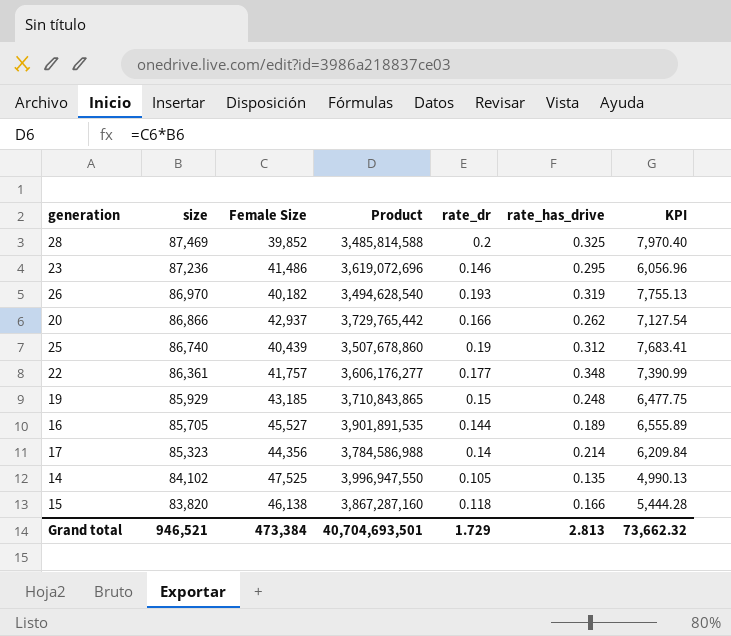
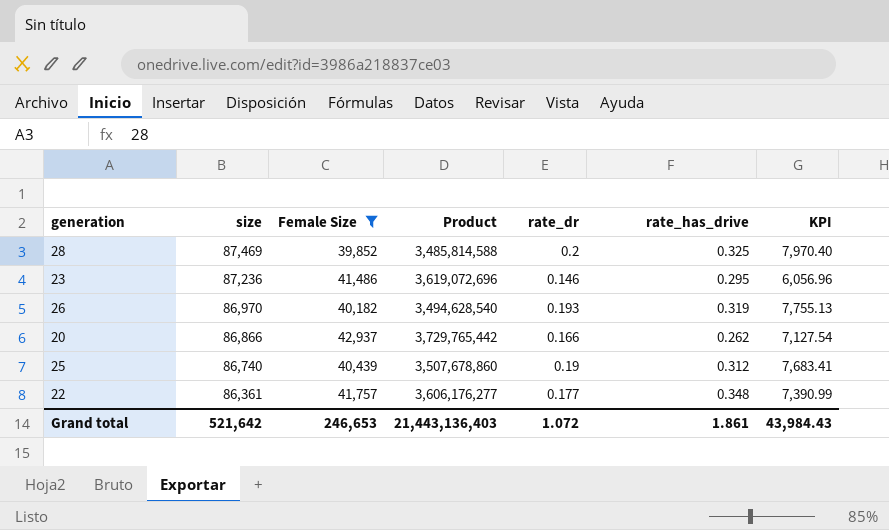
filter: none -> Female Size <= 42,937
Grand total | size: 946,521 -> 521,642
Grand total | Female Size: 473,384 -> 246,653
Grand total | Product: 40,704,693,501 -> 21,443,136,403
Grand total | rate_dr: 1.729 -> 1.072
Grand total | rate_has_drive: 2.813 -> 1.861
Grand total | KPI: 73,662.32 -> 43,984.43

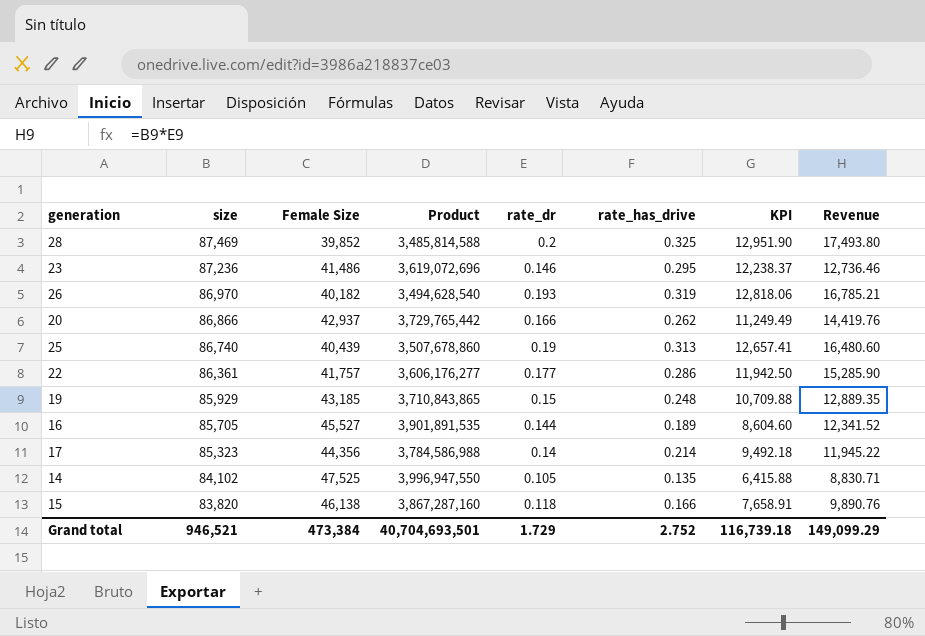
filter: Female Size <= 42,937 -> none
column KPI | formula: [Female Size] * [rate_dr] -> [Female Size] * [rate_has_drive]
column Revenue | formula: none -> [size] * [rate_dr]
25 | rate_has_drive: 0.312 -> 0.313
22 | rate_has_drive: 0.348 -> 0.286
Grand total | size: 521,642 -> 946,521
Grand total | Female Size: 246,653 -> 473,384
Grand total | Product: 21,443,136,403 -> 40,704,693,501
Grand total | rate_dr: 1.072 -> 1.729
Grand total | rate_has_drive: 1.861 -> 2.752
Grand total | KPI: 43,984.43 -> 116,739.18

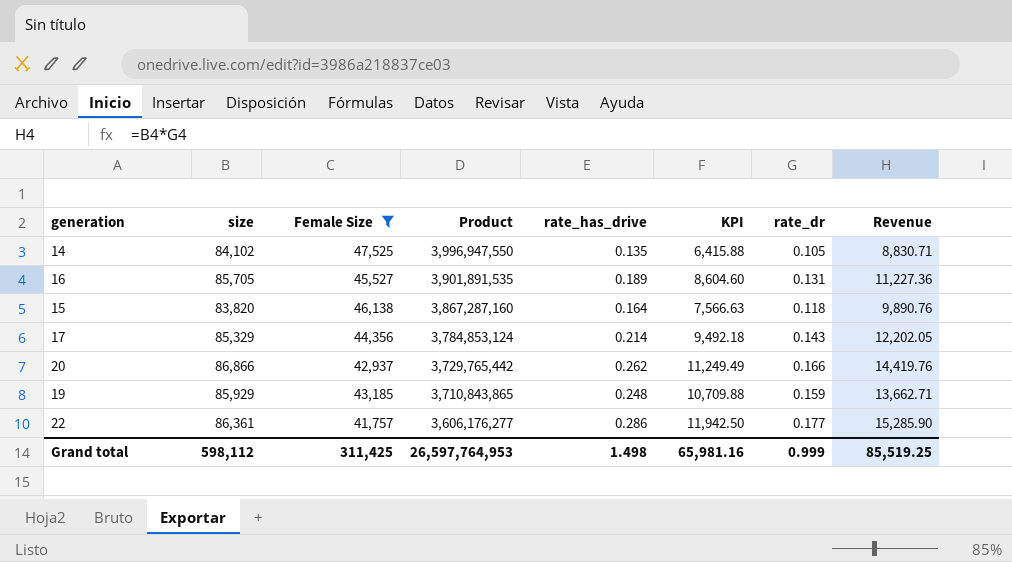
filter: none -> Female Size >= 41,757
row order: size descending -> Product descending
column rate_dr | position: 5 -> 7
16 | rate_dr: 0.144 -> 0.131
16 | Revenue: 12,341.52 -> 11,227.36
15 | rate_has_drive: 0.166 -> 0.164
15 | KPI: 7,658.91 -> 7,566.63
17 | size: 85,323 -> 85,329
17 | Product: 3,784,586,988 -> 3,784,853,124
17 | rate_dr: 0.14 -> 0.143
17 | Revenue: 11,945.22 -> 12,202.05
19 | rate_dr: 0.15 -> 0.159
19 | Revenue: 12,889.35 -> 13,662.71
Grand total | size: 946,521 -> 598,112
Grand total | Female Size: 473,384 -> 311,425
Grand total | Product: 40,704,693,501 -> 26,597,764,953
Grand total | rate_has_drive: 2.752 -> 1.498
Grand total | KPI: 116,739.18 -> 65,981.16
Grand total | rate_dr: 1.729 -> 0.999
Grand total | Revenue: 149,099.29 -> 85,519.25

